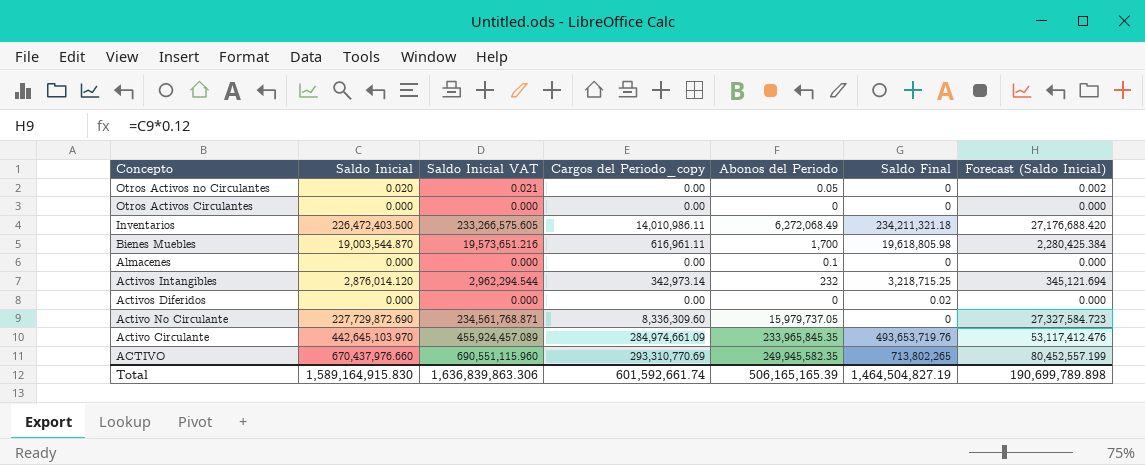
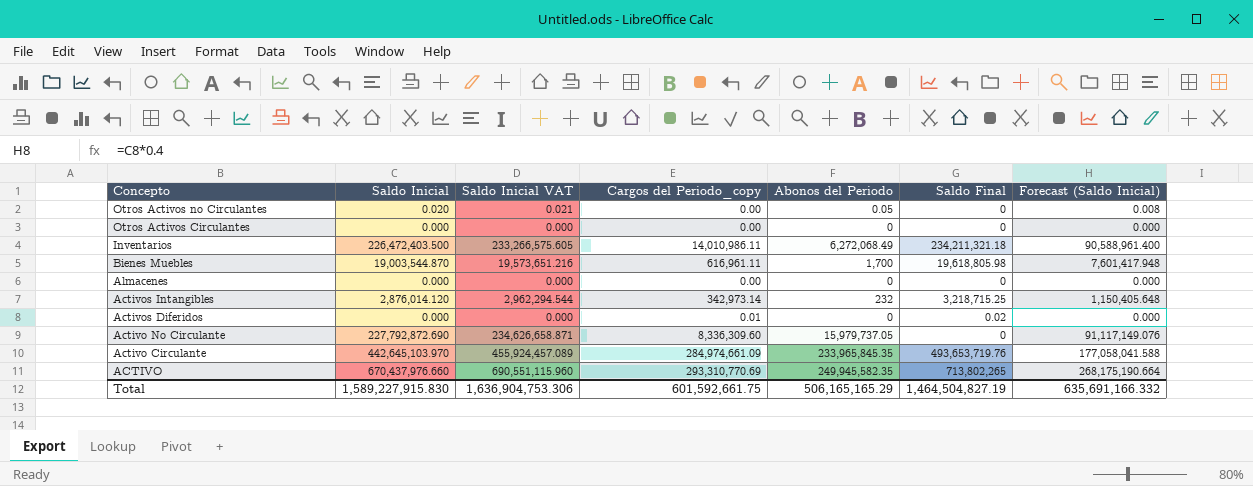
column Forecast (Saldo Inicial) | formula: [Saldo Inicial] * 0.12 -> [Saldo Inicial] * 0.4
Almacenes | Abonos del Periodo: 0.1 -> 0
Activos Diferidos | Cargos del Periodo_copy: 0.00 -> 0.01
Activo No Circulante | Saldo Inicial: 227,729,872.690 -> 227,792,872.690
Activo No Circulante | Saldo Inicial VAT: 234,561,768.871 -> 234,626,658.871
Total | Saldo Inicial: 1,589,164,915.830 -> 1,589,227,915.830
Total | Saldo Inicial VAT: 1,636,839,863.306 -> 1,636,904,753.306
Total | Cargos del Periodo_copy: 601,592,661.74 -> 601,592,661.75
Total | Abonos del Periodo: 506,165,165.39 -> 506,165,165.29
Total | Forecast (Saldo Inicial): 190,699,789.898 -> 635,691,166.332

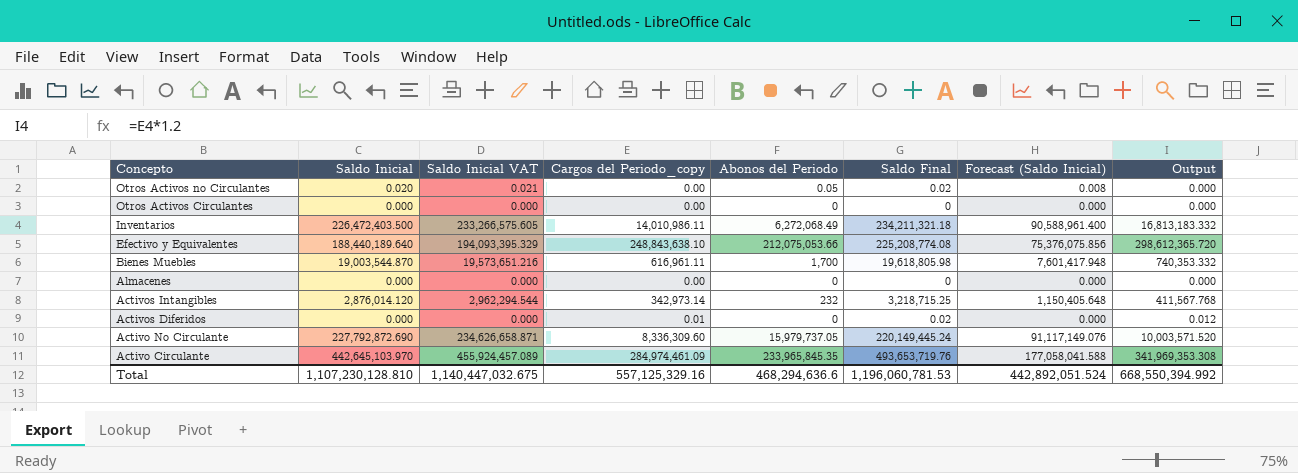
column Output | formula: none -> [Cargos del Periodo_copy] * 1.2
row ACTIVO: 670,437,976.660 | 690,551,115.960 | 293,310,770.69 | 249,945,582.35 | 713,802,265 | 268,175,190.664 -> none
Otros Activos no Circulantes | Saldo Final: 0 -> 0.02
row Efectivo y Equivalentes: none -> 188,440,189.640 | 194,093,395.329 | 248,843,638.10 | 212,075,053.66 | 225,208,774.08 | 75,376,075.856 | 298,612,365.720
Activo No Circulante | Saldo Final: 0 -> 220,149,445.24
Activo Circulante | Cargos del Periodo_copy: 284,974,661.09 -> 284,974,461.09
Total | Saldo Inicial: 1,589,227,915.830 -> 1,107,230,128.810
Total | Saldo Inicial VAT: 1,636,904,753.306 -> 1,140,447,032.675
Total | Cargos del Periodo_copy: 601,592,661.75 -> 557,125,329.16
Total | Abonos del Periodo: 506,165,165.29 -> 468,294,636.6
Total | Saldo Final: 1,464,504,827.19 -> 1,196,060,781.53
Total | Forecast (Saldo Inicial): 635,691,166.332 -> 442,892,051.524

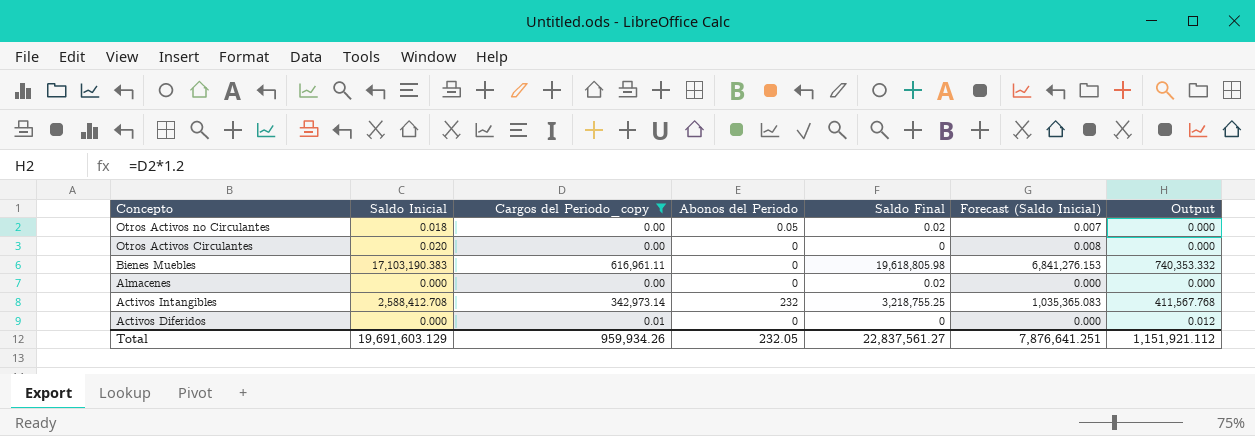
filter: none -> Cargos del Periodo_copy <= 616,961.11
column Saldo Inicial VAT | formula: [Saldo Inicial] * 1.03 -> none
Otros Activos no Circulantes | Saldo Inicial: 0.020 -> 0.018
Otros Activos no Circulantes | Forecast (Saldo Inicial): 0.008 -> 0.007
Otros Activos Circulantes | Saldo Inicial: 0.000 -> 0.020
Otros Activos Circulantes | Forecast (Saldo Inicial): 0.000 -> 0.008
Bienes Muebles | Saldo Inicial: 19,003,544.870 -> 17,103,190.383
Bienes Muebles | Abonos del Periodo: 1,700 -> 0
Bienes Muebles | Forecast (Saldo Inicial): 7,601,417.948 -> 6,841,276.153
Almacenes | Saldo Final: 0 -> 0.02
Activos Intangibles | Saldo Inicial: 2,876,014.120 -> 2,588,412.708
Activos Intangibles | Saldo Final: 3,218,715.25 -> 3,218,755.25
Activos Intangibles | Forecast (Saldo Inicial): 1,150,405.648 -> 1,035,365.083
Activos Diferidos | Saldo Final: 0.02 -> 0
Total | Saldo Inicial: 1,107,230,128.810 -> 19,691,603.129
Total | Cargos del Periodo_copy: 557,125,329.16 -> 959,934.26
Total | Abonos del Periodo: 468,294,636.6 -> 232.05
Total | Saldo Final: 1,196,060,781.53 -> 22,837,561.27
Total | Forecast (Saldo Inicial): 442,892,051.524 -> 7,876,641.251
Total | Output: 668,550,394.992 -> 1,151,921.112

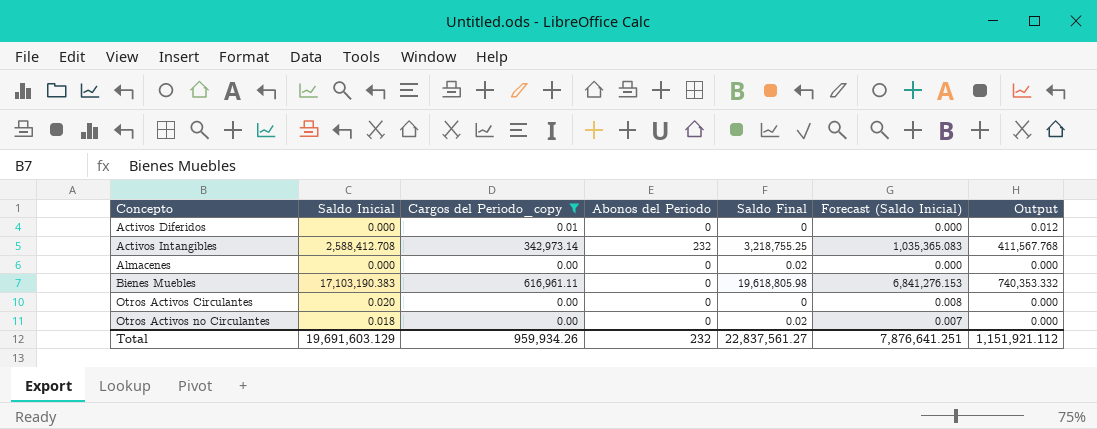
row order: Concepto descending -> Concepto ascending
Otros Activos no Circulantes | Abonos del Periodo: 0.05 -> 0
Total | Abonos del Periodo: 232.05 -> 232

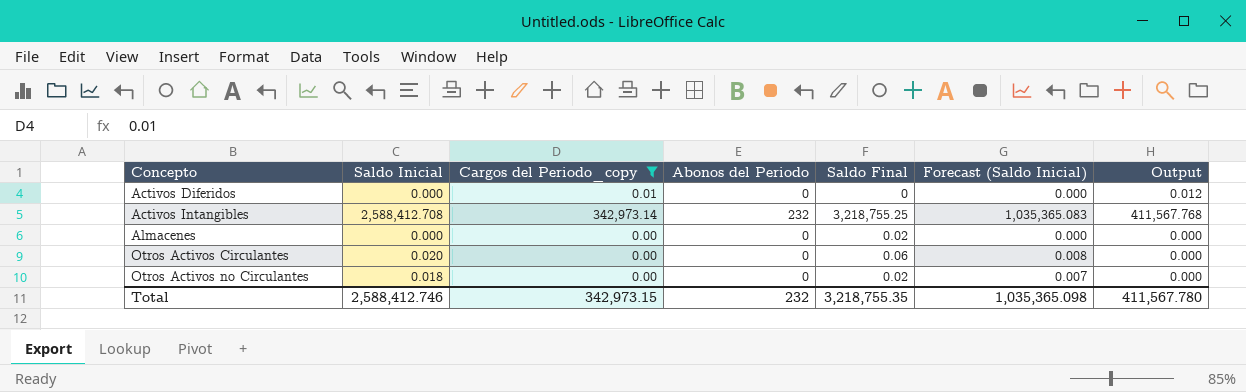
row Bienes Muebles: 17,103,190.383 | 616,961.11 | 0 | 19,618,805.98 | 6,841,276.153 | 740,353.332 -> none
Otros Activos Circulantes | Saldo Final: 0 -> 0.06
Total | Saldo Inicial: 19,691,603.129 -> 2,588,412.746
Total | Cargos del Periodo_copy: 959,934.26 -> 342,973.15
Total | Saldo Final: 22,837,561.27 -> 3,218,755.35
Total | Forecast (Saldo Inicial): 7,876,641.251 -> 1,035,365.098
Total | Output: 1,151,921.112 -> 411,567.780

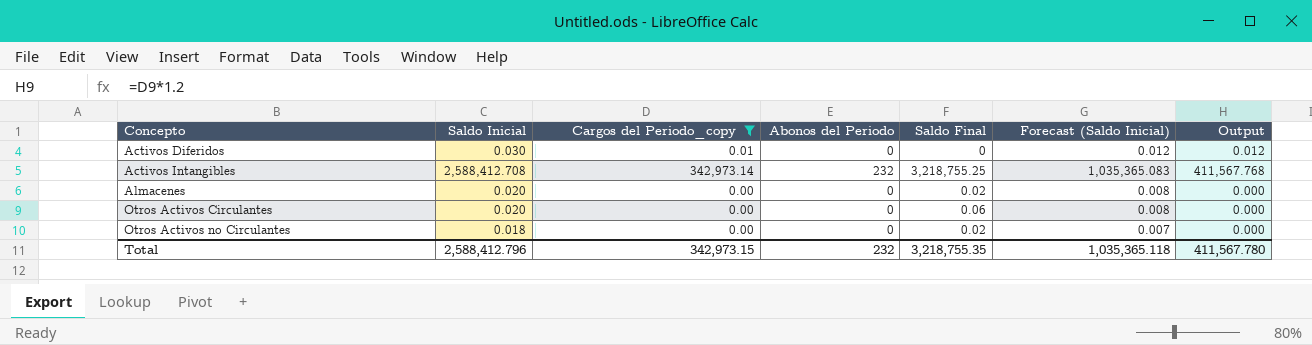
Activos Diferidos | Saldo Inicial: 0.000 -> 0.030
Activos Diferidos | Forecast (Saldo Inicial): 0.000 -> 0.012
Almacenes | Saldo Inicial: 0.000 -> 0.020
Almacenes | Forecast (Saldo Inicial): 0.000 -> 0.008
Total | Saldo Inicial: 2,588,412.746 -> 2,588,412.796
Total | Forecast (Saldo Inicial): 1,035,365.098 -> 1,035,365.118

